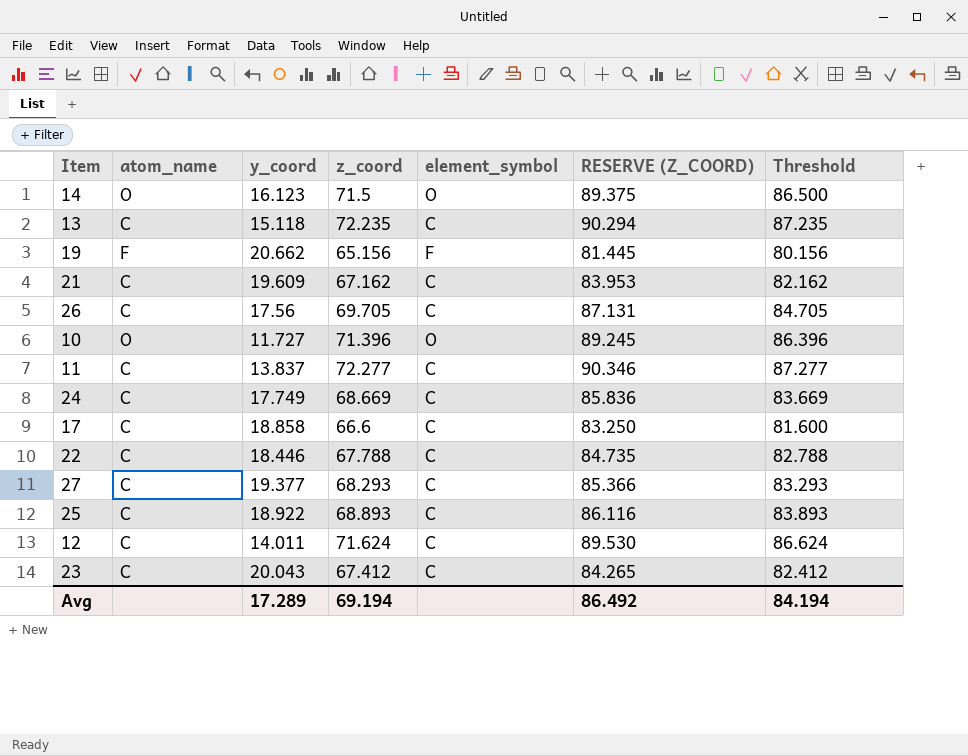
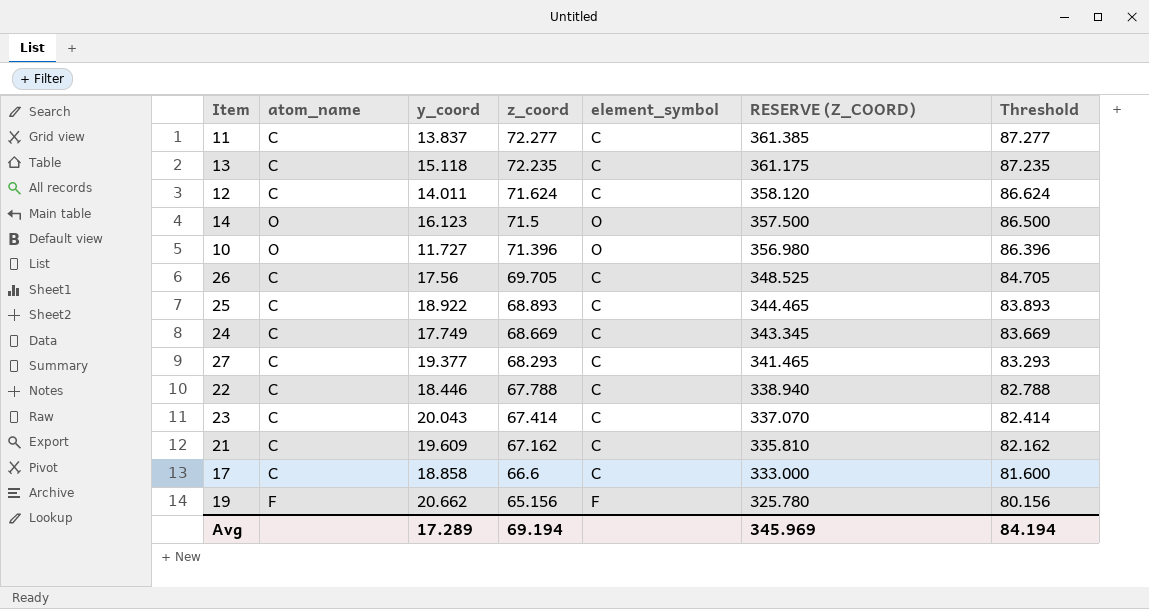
row order: none -> z_coord descending
column RESERVE (Z_COORD) | formula: [z_coord] * 1.25 -> [z_coord] * 5
23 | z_coord: 67.412 -> 67.414
23 | Threshold: 82.412 -> 82.414
Avg | RESERVE (Z_COORD): 86.492 -> 345.969

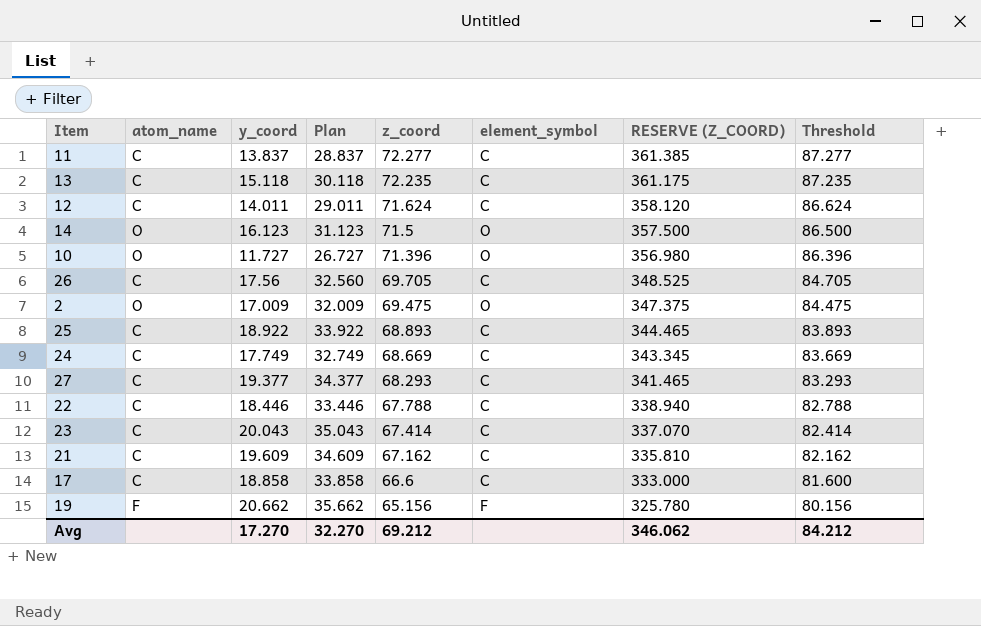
column Plan | formula: none -> [y_coord] + 15
row 2: none -> O | 17.009 | 32.009 | 69.475 | O | 347.375 | 84.475
Avg | y_coord: 17.289 -> 17.270
Avg | z_coord: 69.194 -> 69.212
Avg | RESERVE (Z_COORD): 345.969 -> 346.062
Avg | Threshold: 84.194 -> 84.212

